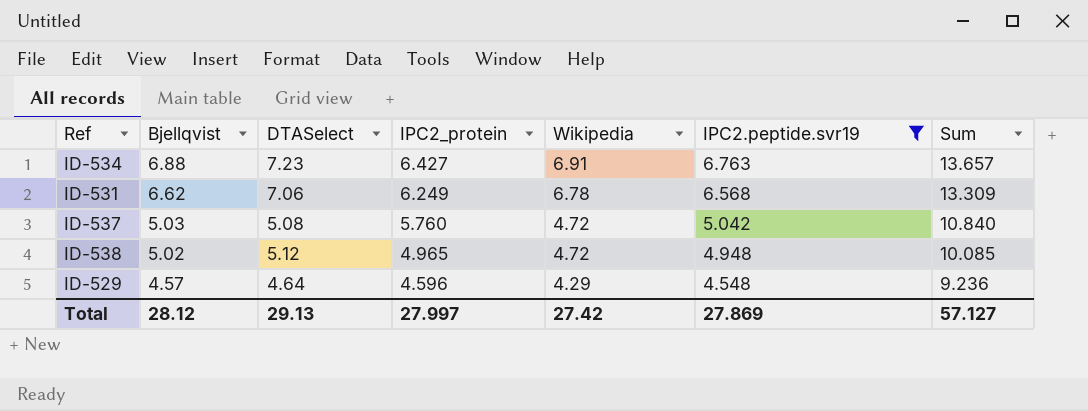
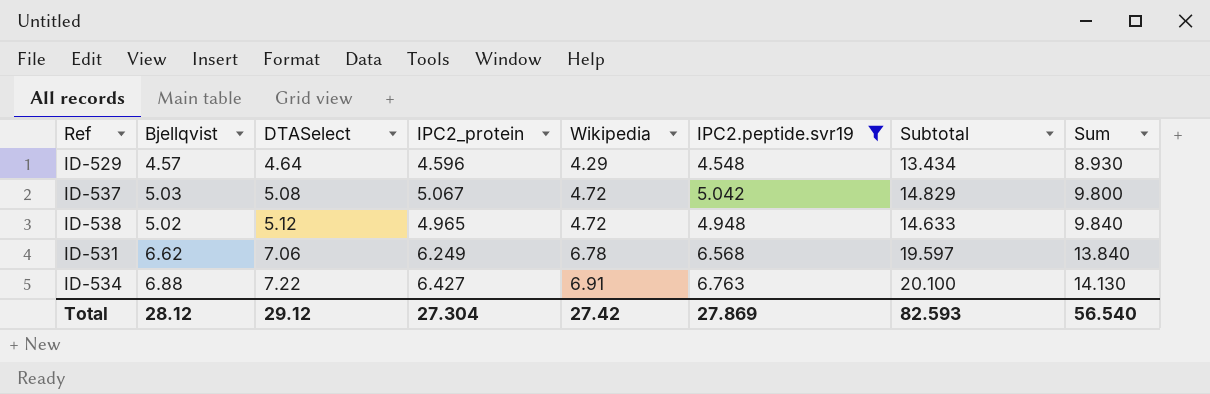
row order: Bjellqvist descending -> DTASelect ascending
column Subtotal | formula: none -> [IPC2_protein] + [Wikipedia] + [IPC2.peptide.svr19]
column Sum | formula: [DTASelect] + [IPC2_protein] -> [DTASelect] + [Wikipedia]
ID-537 | IPC2_protein: 5.760 -> 5.067
ID-534 | DTASelect: 7.23 -> 7.22
Total | DTASelect: 29.13 -> 29.12
Total | IPC2_protein: 27.997 -> 27.304
Total | Sum: 57.127 -> 56.540

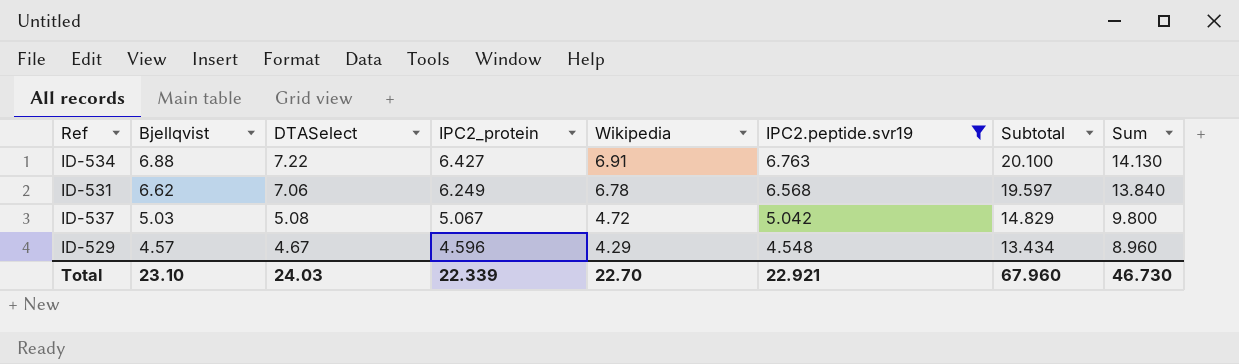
row order: DTASelect ascending -> Bjellqvist descending
row ID-538: 5.02 | 5.12 | 4.965 | 4.72 | 4.948 | 14.633 | 9.840 -> none
ID-529 | DTASelect: 4.64 -> 4.67
ID-529 | Sum: 8.930 -> 8.960
Total | Bjellqvist: 28.12 -> 23.10
Total | DTASelect: 29.12 -> 24.03
Total | IPC2_protein: 27.304 -> 22.339
Total | Wikipedia: 27.42 -> 22.70
Total | IPC2.peptide.svr19: 27.869 -> 22.921
Total | Subtotal: 82.593 -> 67.960
Total | Sum: 56.540 -> 46.730

